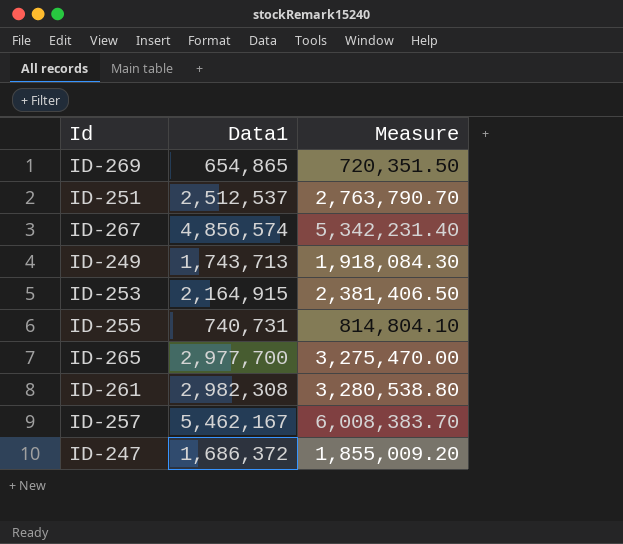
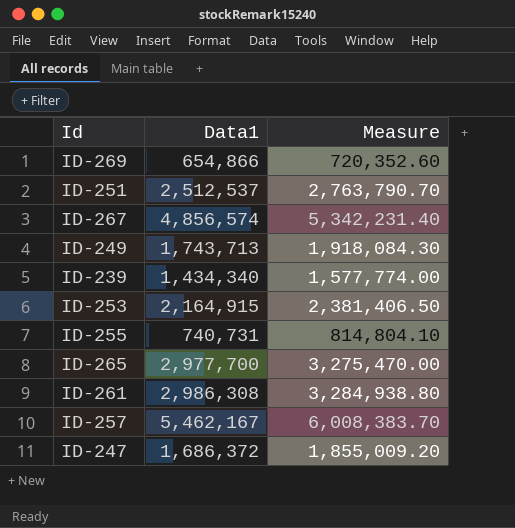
ID-269 | Data1: 654,865 -> 654,866
ID-269 | Measure: 720,351.50 -> 720,352.60
row ID-239: none -> 1,434,340 | 1,577,774.00
ID-261 | Data1: 2,982,308 -> 2,986,308
ID-261 | Measure: 3,280,538.80 -> 3,284,938.80

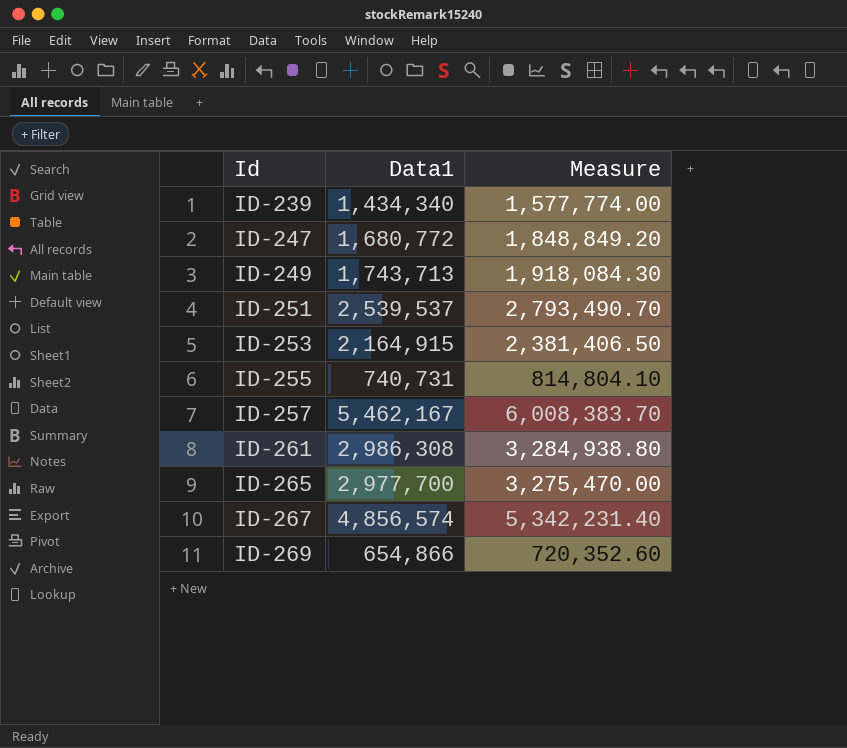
row order: none -> Id ascending
ID-247 | Data1: 1,686,372 -> 1,680,772
ID-247 | Measure: 1,855,009.20 -> 1,848,849.20
ID-251 | Data1: 2,512,537 -> 2,539,537
ID-251 | Measure: 2,763,790.70 -> 2,793,490.70

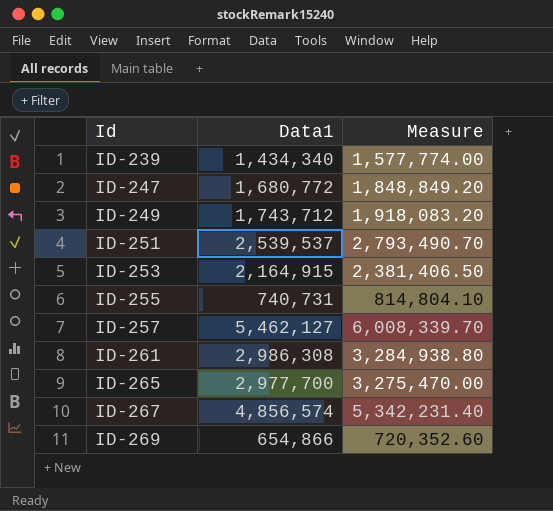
ID-249 | Data1: 1,743,713 -> 1,743,712
ID-249 | Measure: 1,918,084.30 -> 1,918,083.20
ID-257 | Data1: 5,462,167 -> 5,462,127
ID-257 | Measure: 6,008,383.70 -> 6,008,339.70

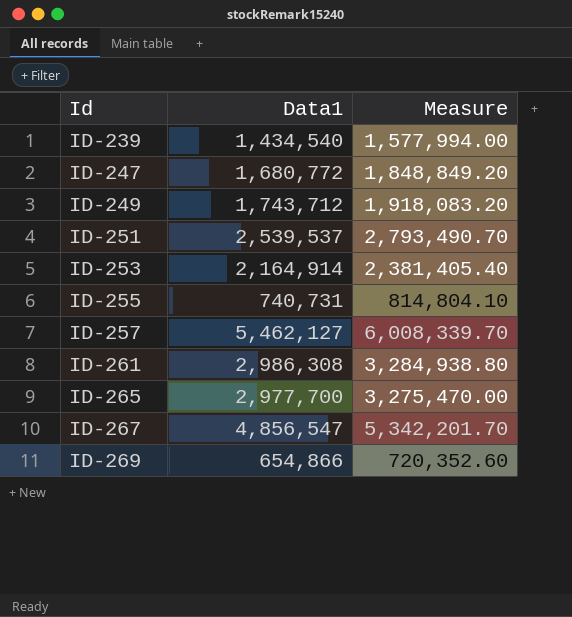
ID-239 | Data1: 1,434,340 -> 1,434,540
ID-239 | Measure: 1,577,774.00 -> 1,577,994.00
ID-253 | Data1: 2,164,915 -> 2,164,914
ID-253 | Measure: 2,381,406.50 -> 2,381,405.40
ID-267 | Data1: 4,856,574 -> 4,856,547
ID-267 | Measure: 5,342,231.40 -> 5,342,201.70

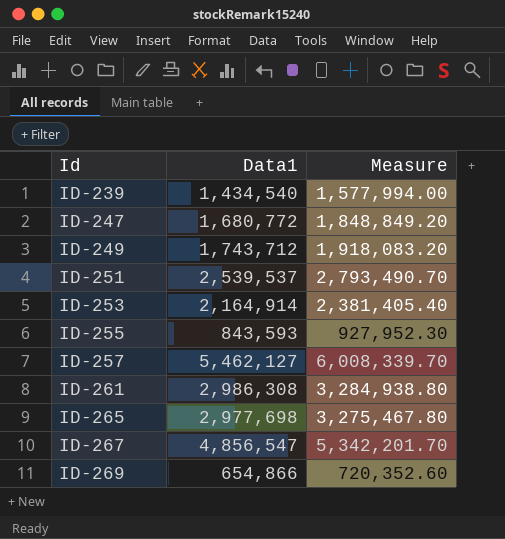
ID-255 | Data1: 740,731 -> 843,593
ID-255 | Measure: 814,804.10 -> 927,952.30
ID-265 | Data1: 2,977,700 -> 2,977,698
ID-265 | Measure: 3,275,470.00 -> 3,275,467.80

